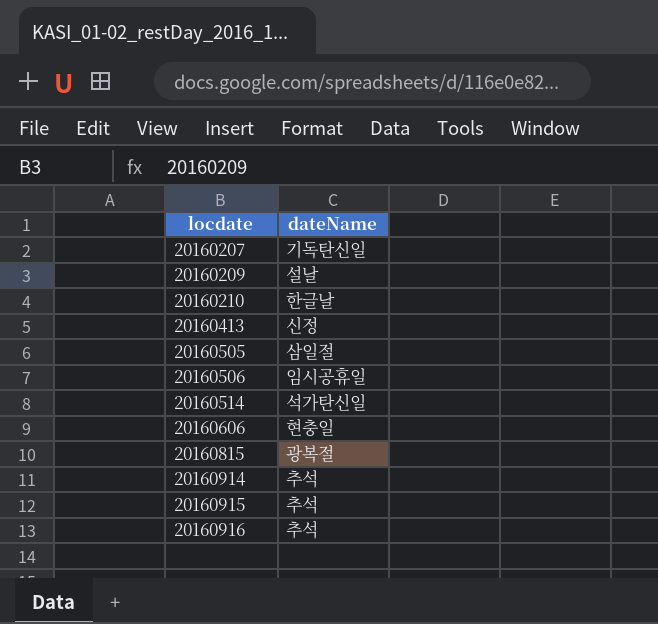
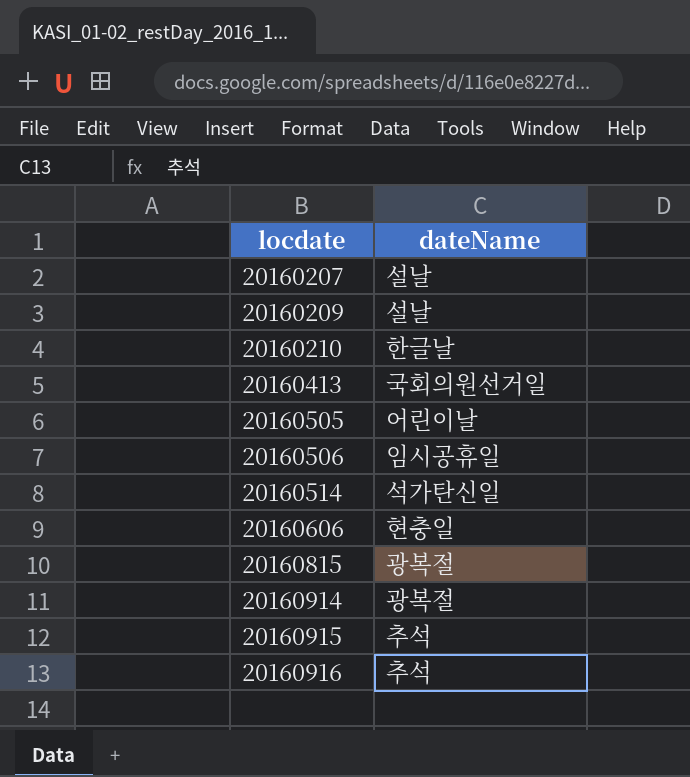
20160207 | dateName: 기독탄신일 -> 설날
20160413 | dateName: 신정 -> 국회의원선거일
20160505 | dateName: 삼일절 -> 어린이날
20160914 | dateName: 추석 -> 광복절

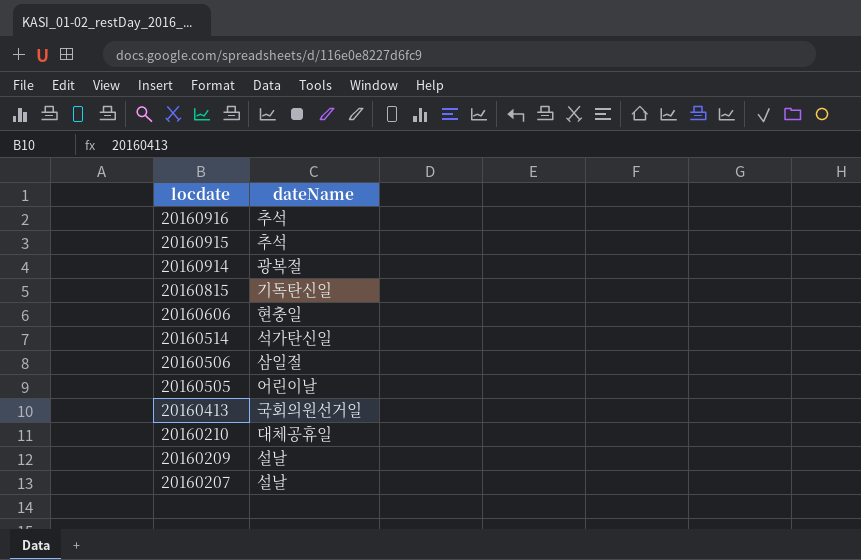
row order: locdate ascending -> locdate descending
20160815 | dateName: 광복절 -> 기독탄신일
20160506 | dateName: 임시공휴일 -> 삼일절
20160210 | dateName: 한글날 -> 대체공휴일

